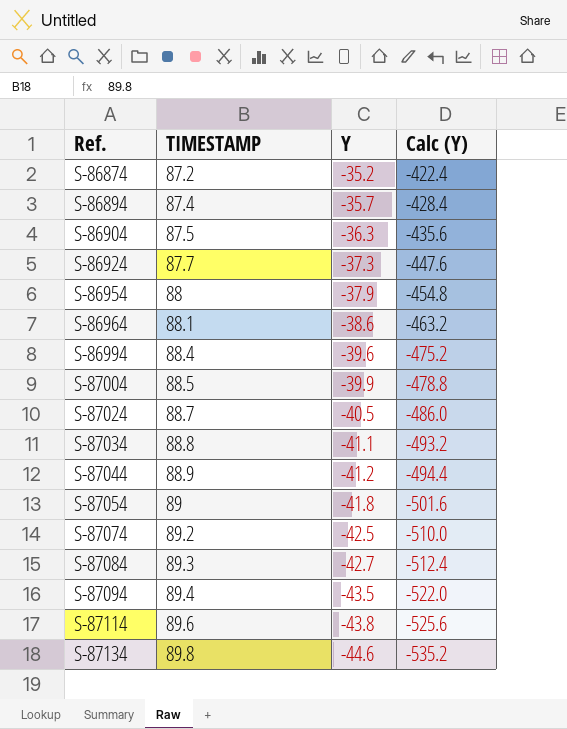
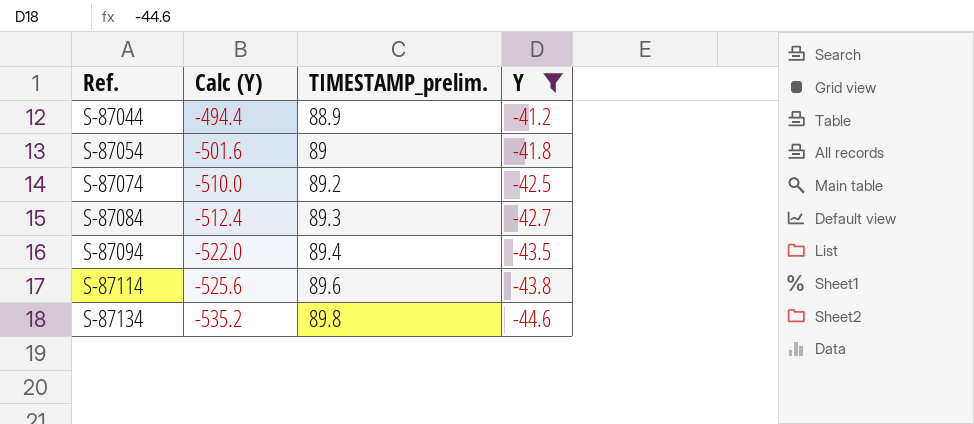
filter: none -> Y <= -41.2
column Calc (Y) | position: 4 -> 2
column name: TIMESTAMP -> TIMESTAMP_prelim.

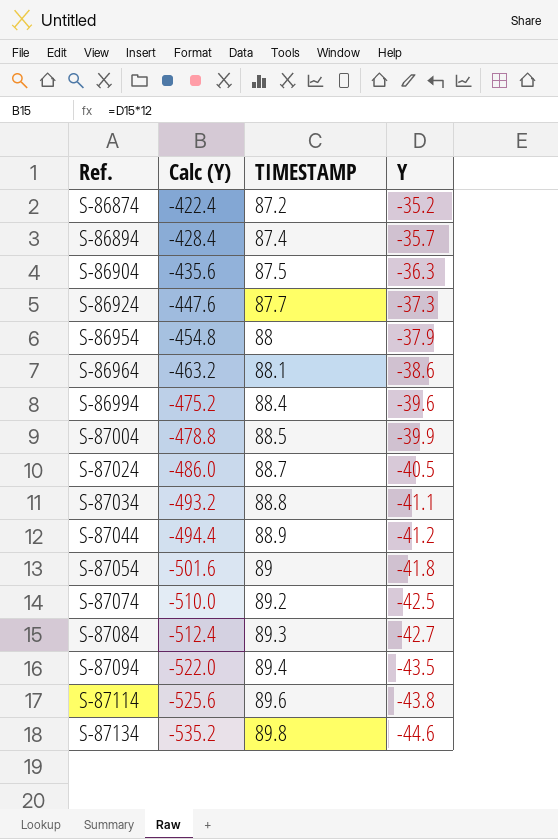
filter: Y <= -41.2 -> none
column name: TIMESTAMP_prelim. -> TIMESTAMP

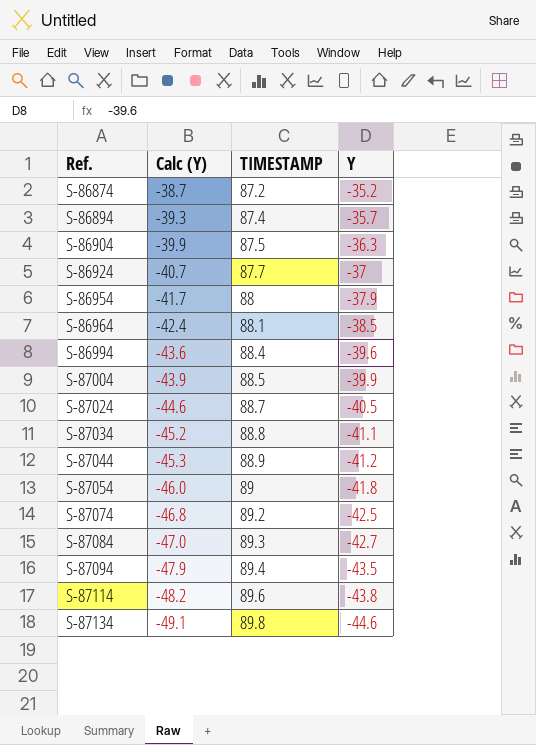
column Calc (Y) | formula: [Y] * 12 -> [Y] * 1.1
S-86924 | Y: -37.3 -> -37
S-86964 | Y: -38.6 -> -38.5

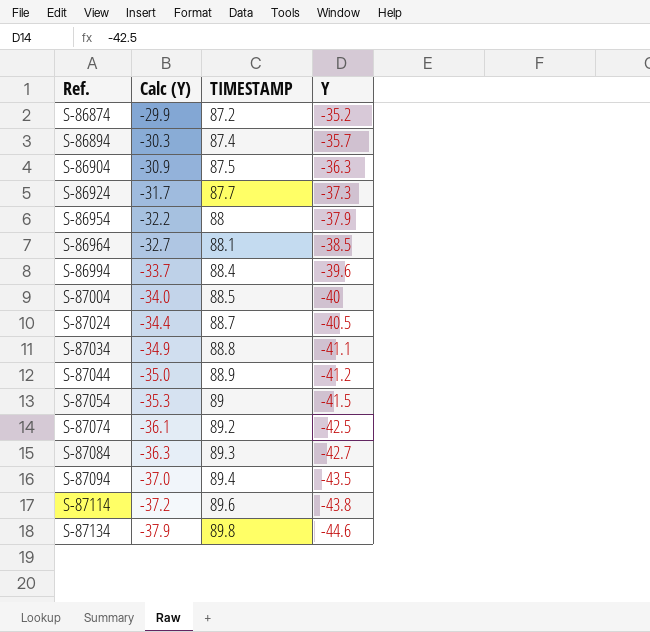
column Calc (Y) | formula: [Y] * 1.1 -> [Y] * 0.85
S-86924 | Y: -37 -> -37.3
S-87004 | Y: -39.9 -> -40
S-87054 | Y: -41.8 -> -41.5

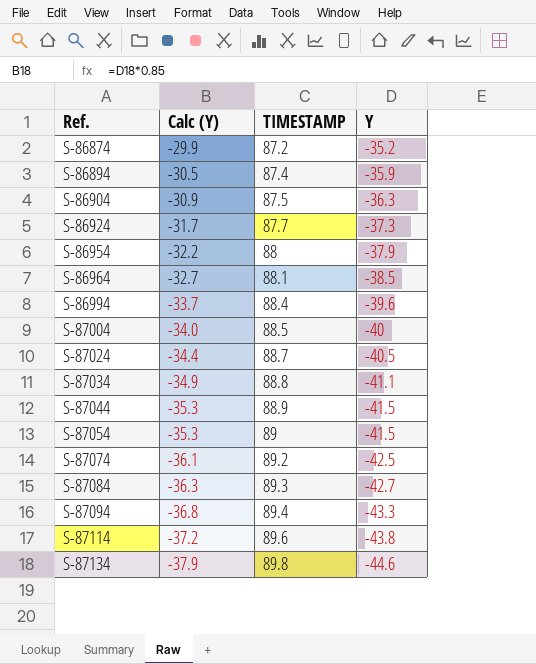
S-86894 | Calc (Y): -30.3 -> -30.5
S-86894 | Y: -35.7 -> -35.9
S-87044 | Calc (Y): -35.0 -> -35.3
S-87044 | Y: -41.2 -> -41.5
S-87094 | Calc (Y): -37.0 -> -36.8
S-87094 | Y: -43.5 -> -43.3

